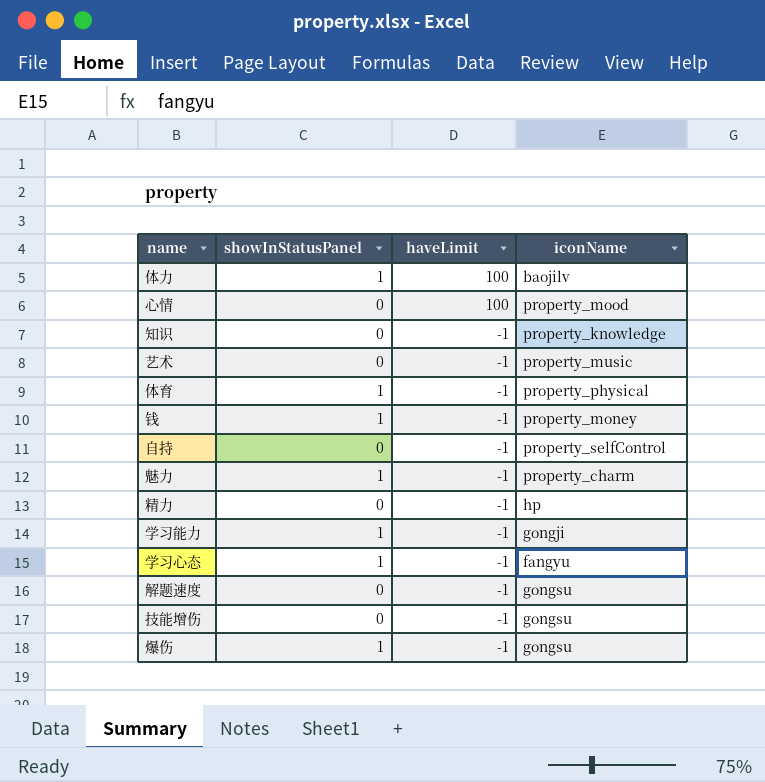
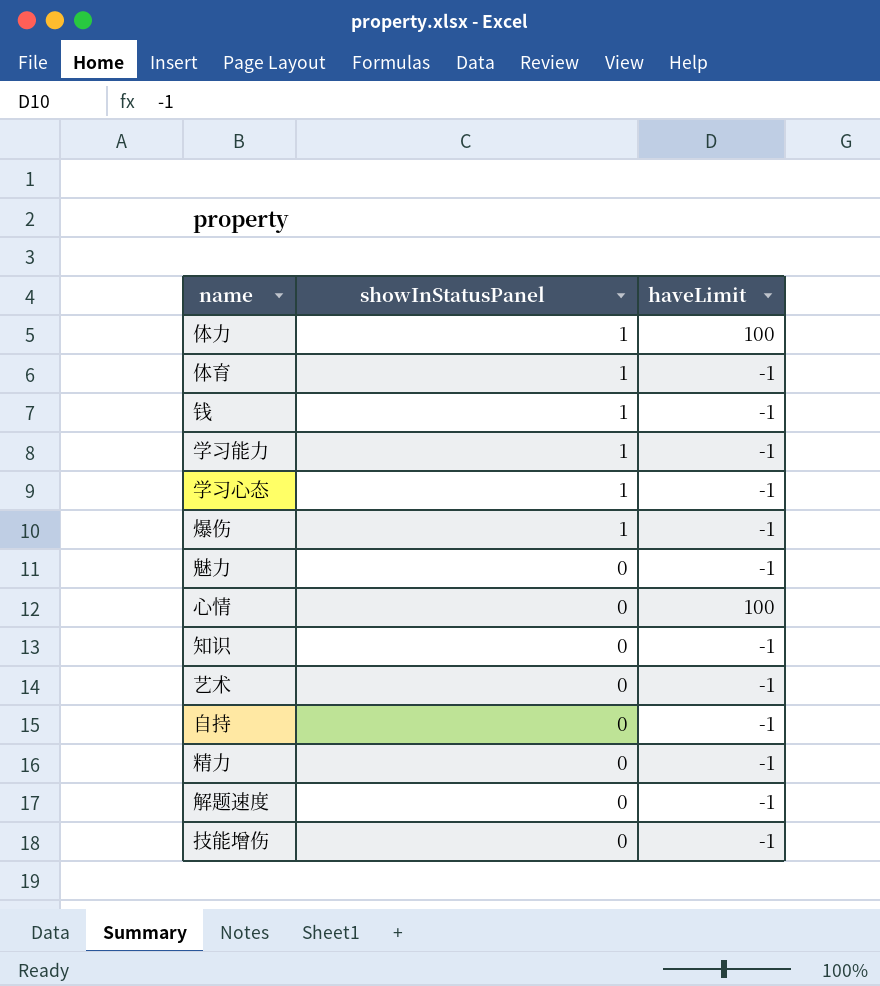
row order: haveLimit descending -> showInStatusPanel descending
column iconName | position: 4 -> none
魅力 | showInStatusPanel: 1 -> 0

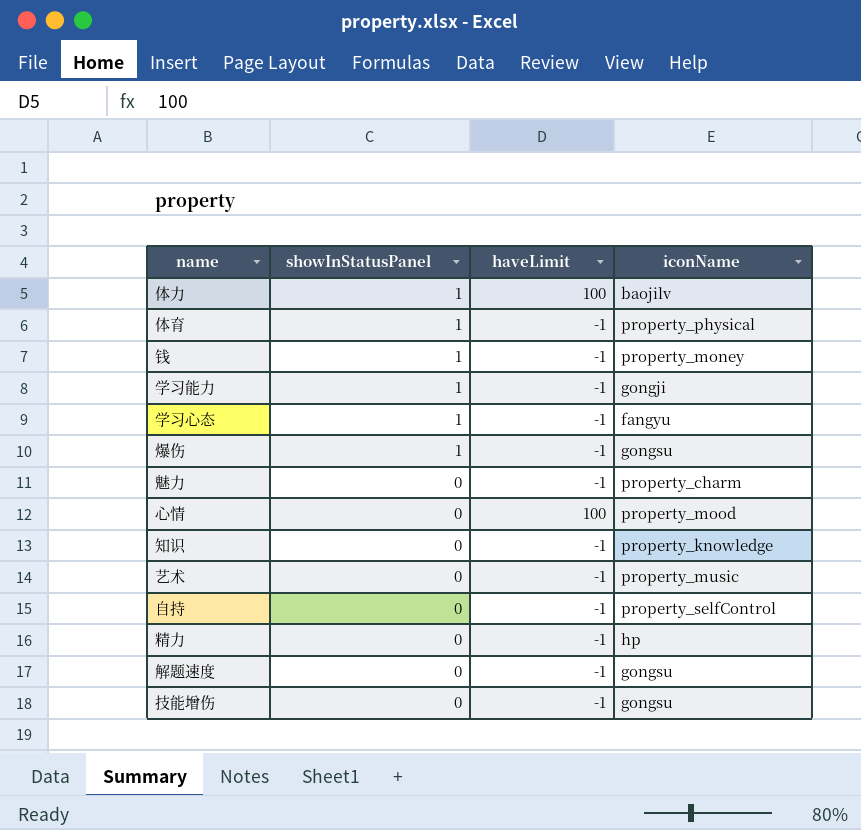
column iconName | position: none -> 4

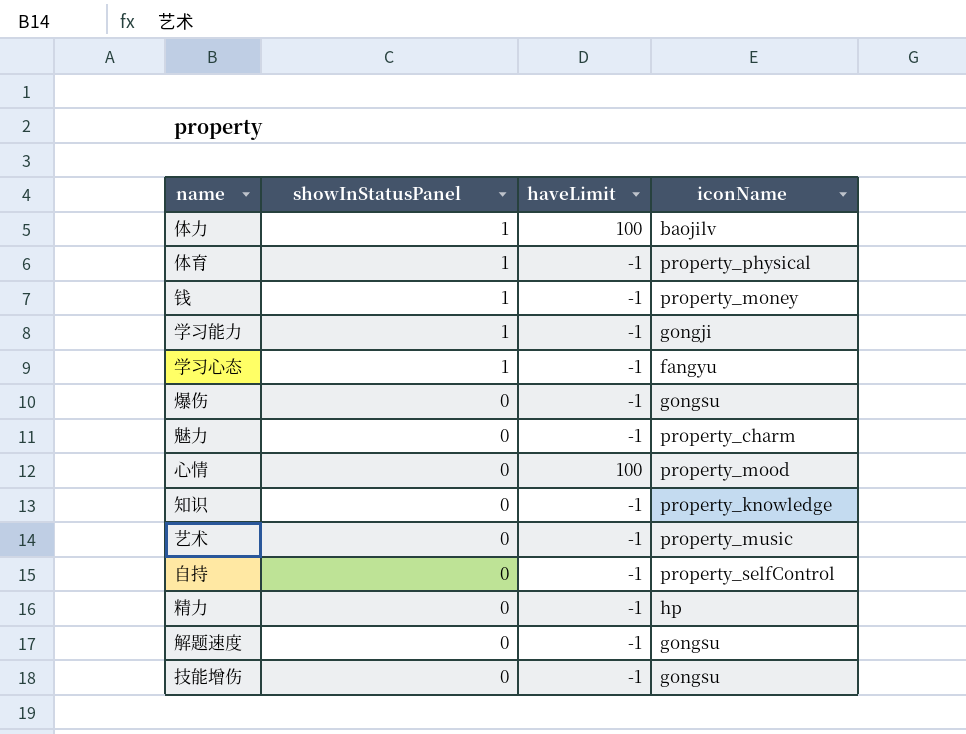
爆伤 | showInStatusPanel: 1 -> 0

